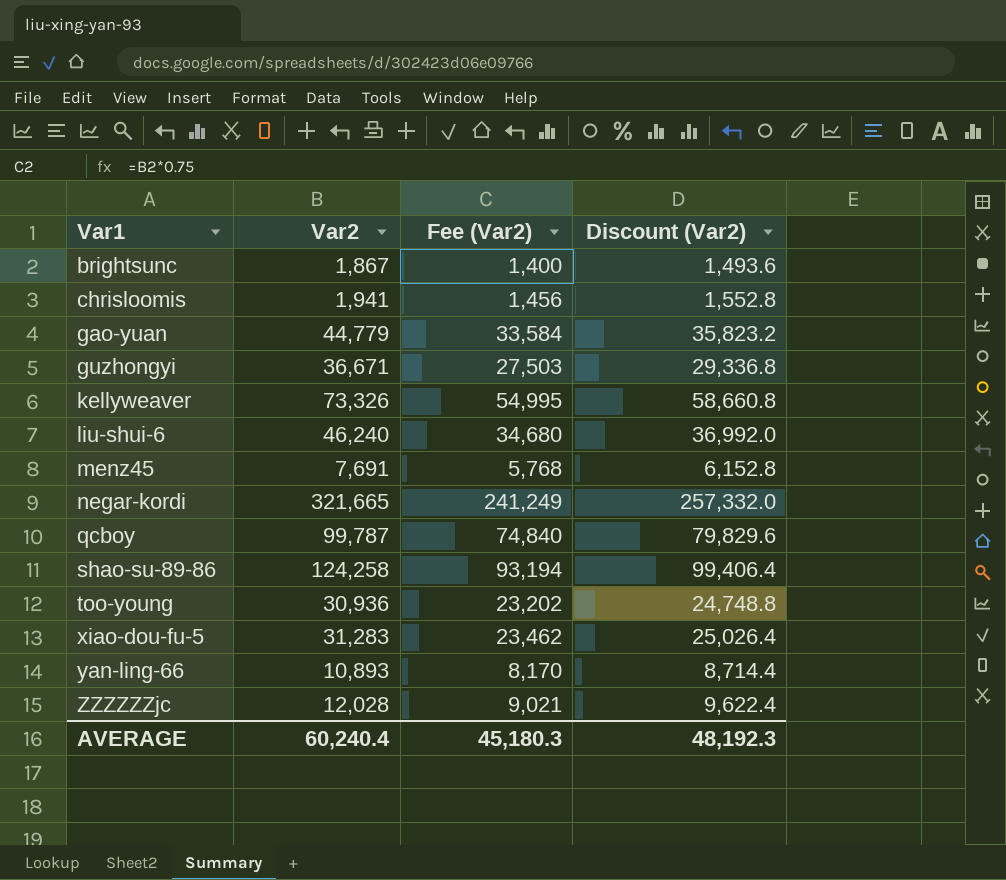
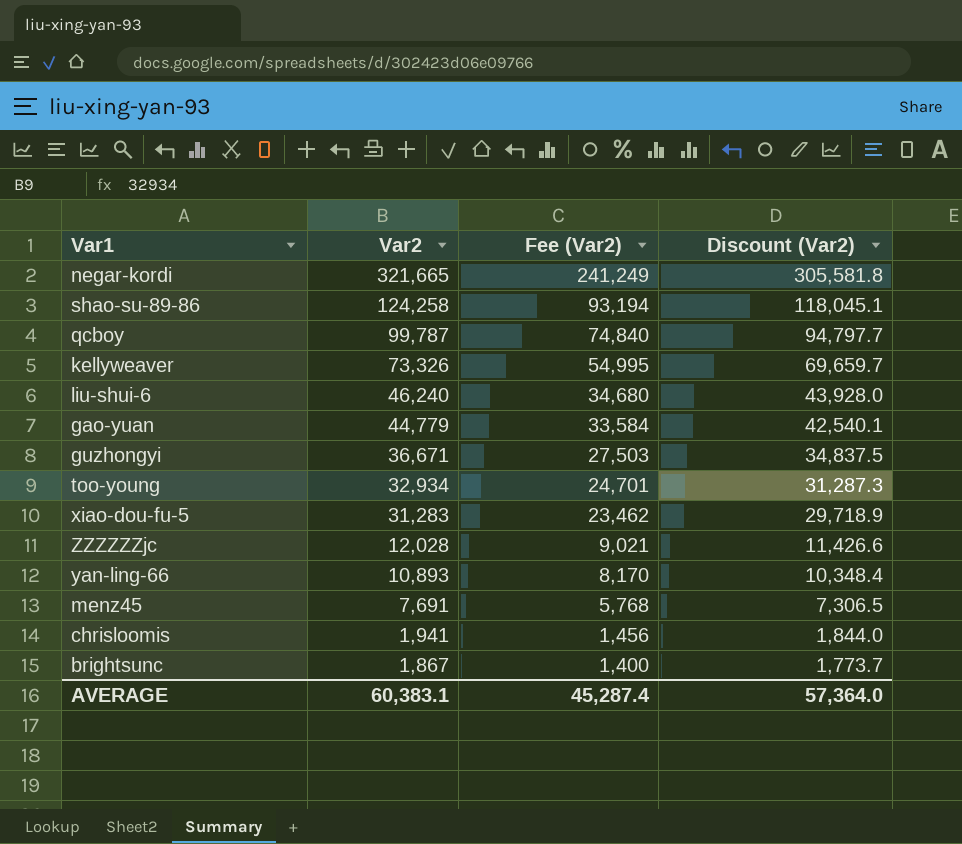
row order: Var1 ascending -> Var2 descending
column Discount (Var2) | formula: [Var2] * 0.8 -> [Var2] * 0.95
too-young | Var2: 30,936 -> 32,934
too-young | Fee (Var2): 23,202 -> 24,701
AVERAGE | Var2: 60,240.4 -> 60,383.1
AVERAGE | Fee (Var2): 45,180.3 -> 45,287.4
AVERAGE | Discount (Var2): 48,192.3 -> 57,364.0

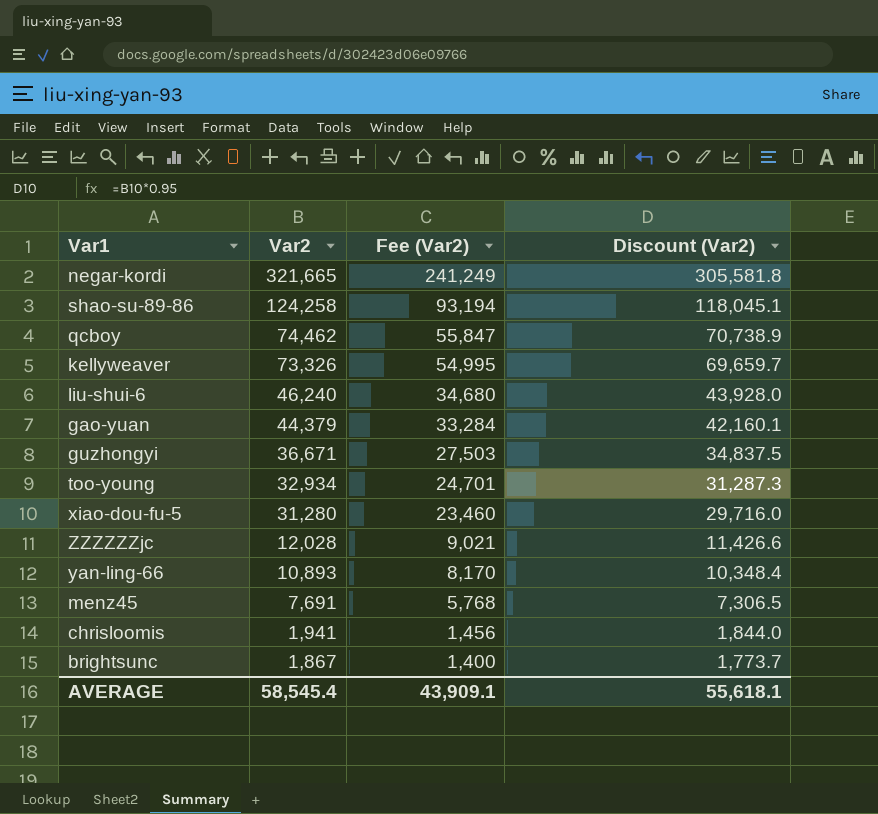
qcboy | Var2: 99,787 -> 74,462
qcboy | Fee (Var2): 74,840 -> 55,847
qcboy | Discount (Var2): 94,797.7 -> 70,738.9
gao-yuan | Var2: 44,779 -> 44,379
gao-yuan | Fee (Var2): 33,584 -> 33,284
gao-yuan | Discount (Var2): 42,540.1 -> 42,160.1
xiao-dou-fu-5 | Var2: 31,283 -> 31,280
xiao-dou-fu-5 | Fee (Var2): 23,462 -> 23,460
xiao-dou-fu-5 | Discount (Var2): 29,718.9 -> 29,716.0
AVERAGE | Var2: 60,383.1 -> 58,545.4
AVERAGE | Fee (Var2): 45,287.4 -> 43,909.1
AVERAGE | Discount (Var2): 57,364.0 -> 55,618.1

